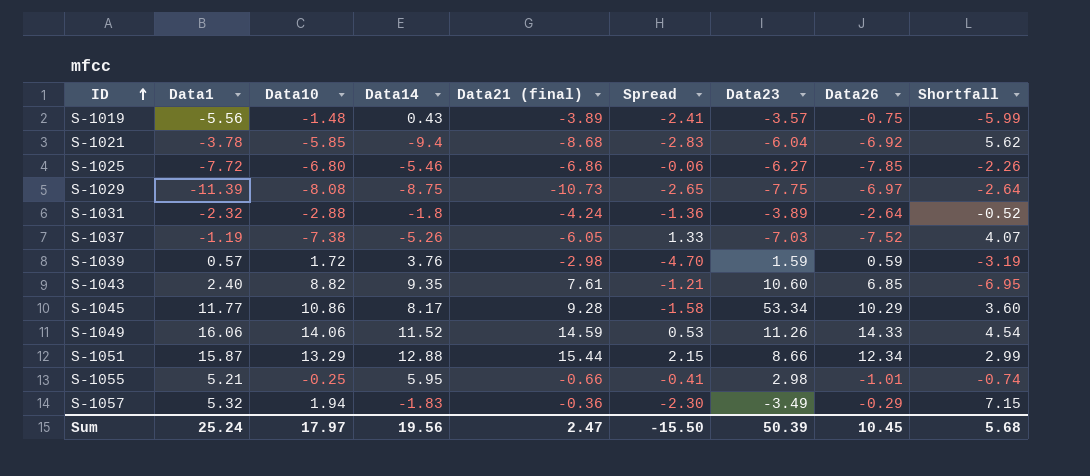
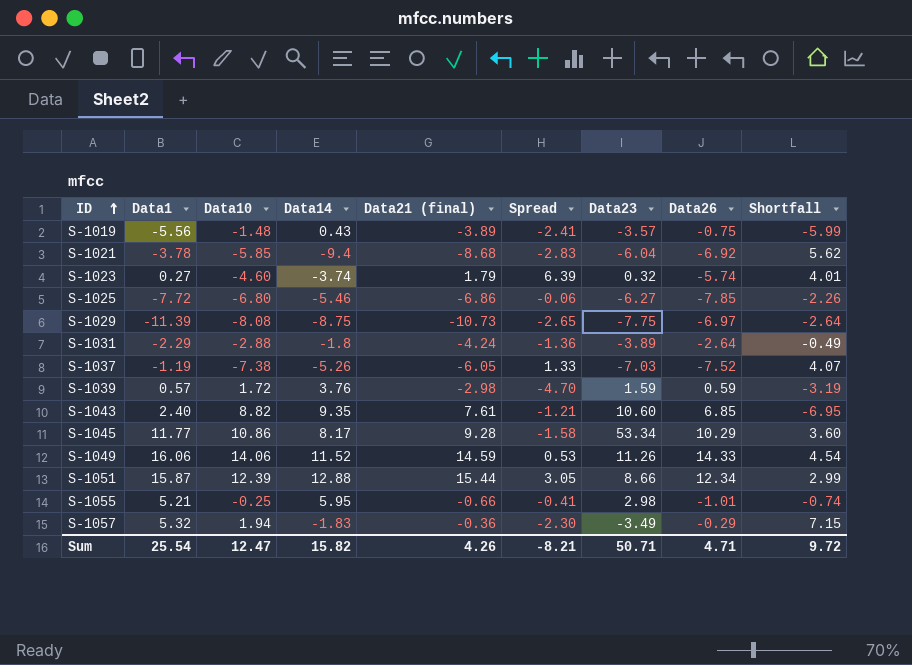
row S-1023: none -> 0.27 | -4.60 | -3.74 | 1.79 | 6.39 | 0.32 | -5.74 | 4.01
S-1031 | Data1: -2.32 -> -2.29
S-1031 | Shortfall: -0.52 -> -0.49
S-1051 | Data10: 13.29 -> 12.39
S-1051 | Spread: 2.15 -> 3.05
Sum | Data1: 25.24 -> 25.54
Sum | Data10: 17.97 -> 12.47
Sum | Data14: 19.56 -> 15.82
Sum | Data21 (final): 2.47 -> 4.26
Sum | Spread: -15.50 -> -8.21
Sum | Data23: 50.39 -> 50.71
Sum | Data26: 10.45 -> 4.71
Sum | Shortfall: 5.68 -> 9.72

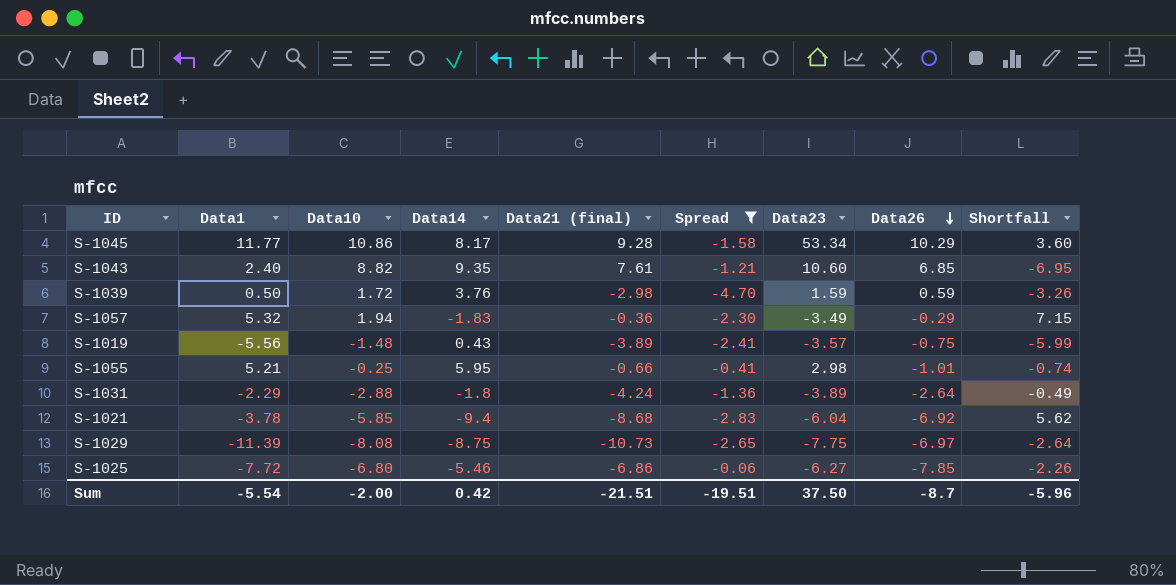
filter: none -> Spread <= -0.06
row order: ID ascending -> Data26 descending
S-1039 | Data1: 0.57 -> 0.50
S-1039 | Shortfall: -3.19 -> -3.26
Sum | Data1: 25.54 -> -5.54
Sum | Data10: 12.47 -> -2.00
Sum | Data14: 15.82 -> 0.42
Sum | Data21 (final): 4.26 -> -21.51
Sum | Spread: -8.21 -> -19.51
Sum | Data23: 50.71 -> 37.50
Sum | Data26: 4.71 -> -8.7
Sum | Shortfall: 9.72 -> -5.96

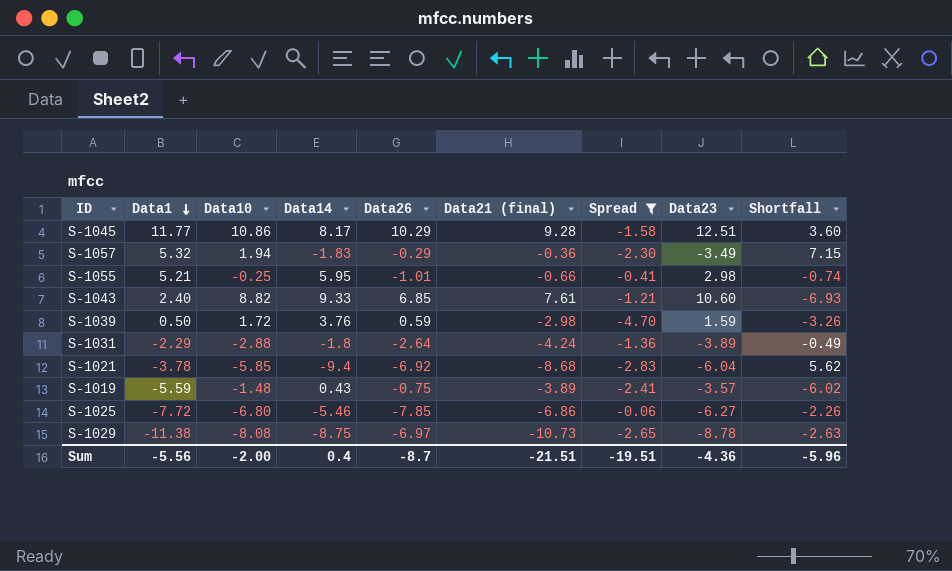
row order: Data26 descending -> Data1 descending
column Data26 | position: 8 -> 5
S-1045 | Data23: 53.34 -> 12.51
S-1043 | Data14: 9.35 -> 9.33
S-1043 | Shortfall: -6.95 -> -6.93
S-1019 | Data1: -5.56 -> -5.59
S-1019 | Shortfall: -5.99 -> -6.02
S-1029 | Data1: -11.39 -> -11.38
S-1029 | Data23: -7.75 -> -8.78
S-1029 | Shortfall: -2.64 -> -2.63
Sum | Data1: -5.54 -> -5.56
Sum | Data14: 0.42 -> 0.4
Sum | Data23: 37.50 -> -4.36

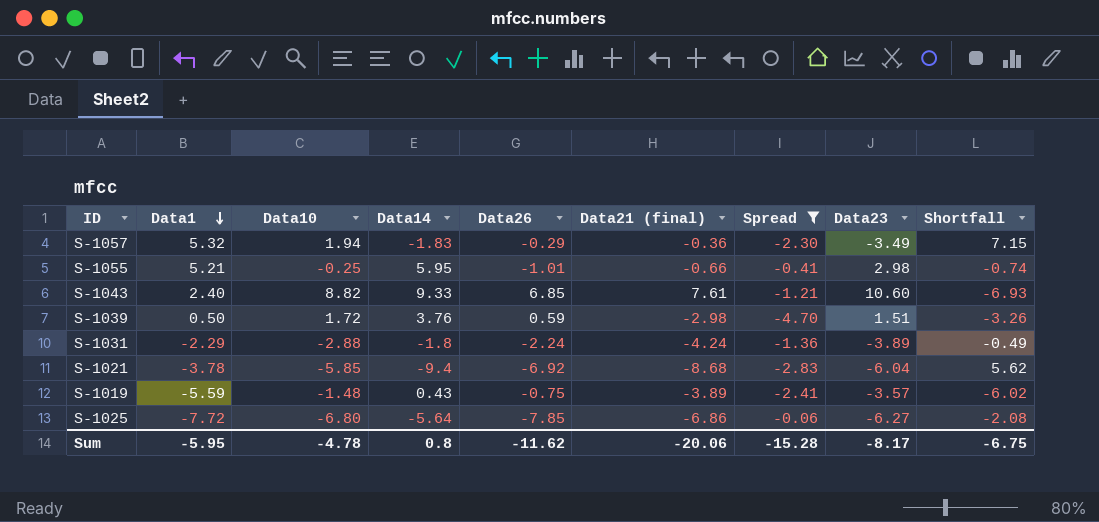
row S-1045: 11.77 | 10.86 | 8.17 | 10.29 | 9.28 | -1.58 | 12.51 | 3.60 -> none
row S-1029: -11.38 | -8.08 | -8.75 | -6.97 | -10.73 | -2.65 | -8.78 | -2.63 -> none
S-1039 | Data23: 1.59 -> 1.51
S-1031 | Data26: -2.64 -> -2.24
S-1025 | Data14: -5.46 -> -5.64
S-1025 | Shortfall: -2.26 -> -2.08
Sum | Data1: -5.56 -> -5.95
Sum | Data10: -2.00 -> -4.78
Sum | Data14: 0.4 -> 0.8
Sum | Data26: -8.7 -> -11.62
Sum | Data21 (final): -21.51 -> -20.06
Sum | Spread: -19.51 -> -15.28
Sum | Data23: -4.36 -> -8.17
Sum | Shortfall: -5.96 -> -6.75

